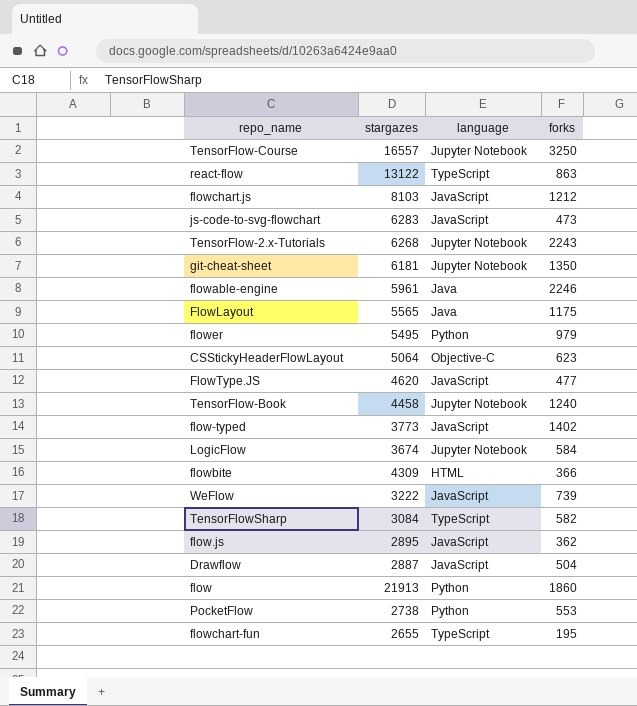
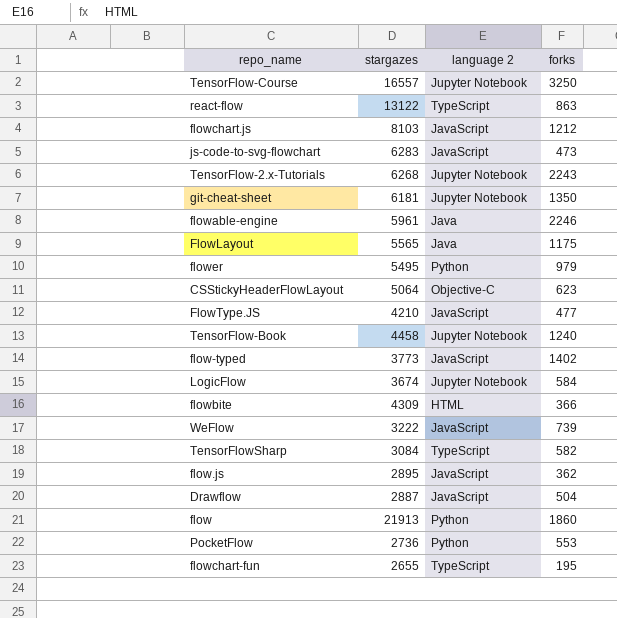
column name: language -> language 2
FlowType.JS | stargazes: 4620 -> 4210
PocketFlow | stargazes: 2738 -> 2736

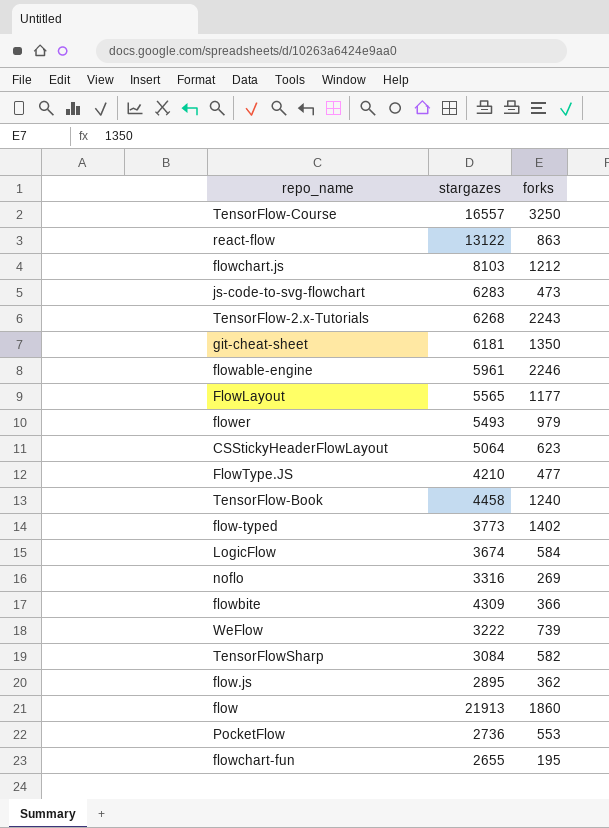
column language 2 | position: 3 -> none
row Drawflow: 2887 | JavaScript | 504 -> none
FlowLayout | forks: 1175 -> 1177
flower | stargazes: 5495 -> 5493
row noflo: none -> 3316 | 269

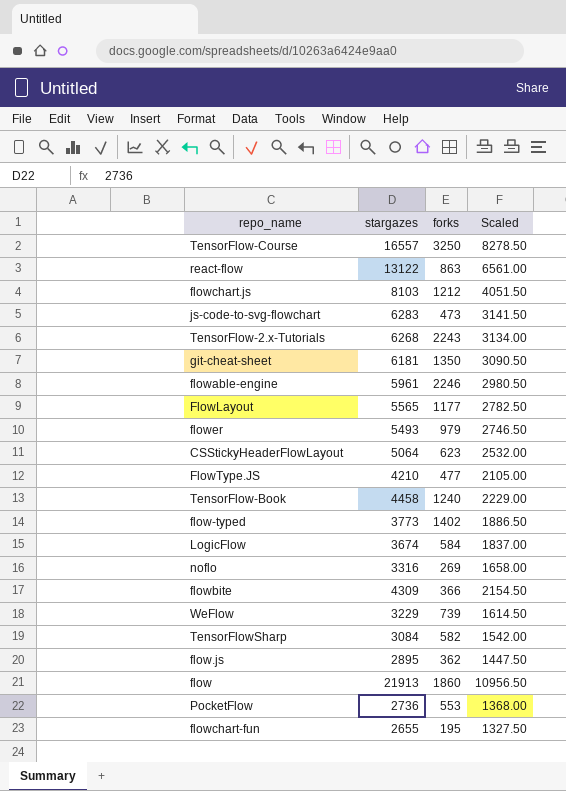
column Scaled | formula: none -> [stargazes] * 0.5
WeFlow | stargazes: 3222 -> 3229

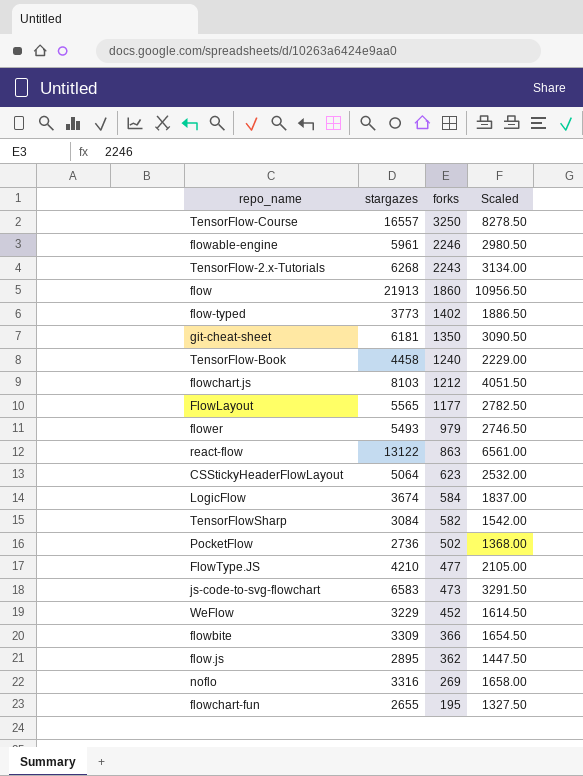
row order: none -> forks descending
PocketFlow | forks: 553 -> 502
js-code-to-svg-flowchart | stargazes: 6283 -> 6583
js-code-to-svg-flowchart | Scaled: 3141.50 -> 3291.50
WeFlow | forks: 739 -> 452
flowbite | stargazes: 4309 -> 3309
flowbite | Scaled: 2154.50 -> 1654.50

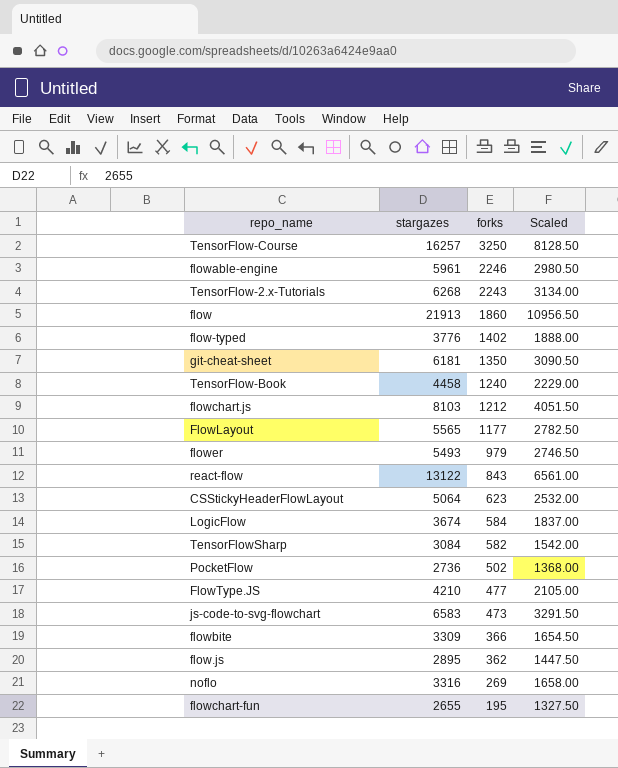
row WeFlow: 3229 | 452 | 1614.50 -> none
TensorFlow-Course | stargazes: 16557 -> 16257
TensorFlow-Course | Scaled: 8278.50 -> 8128.50
flow-typed | stargazes: 3773 -> 3776
flow-typed | Scaled: 1886.50 -> 1888.00
react-flow | forks: 863 -> 843

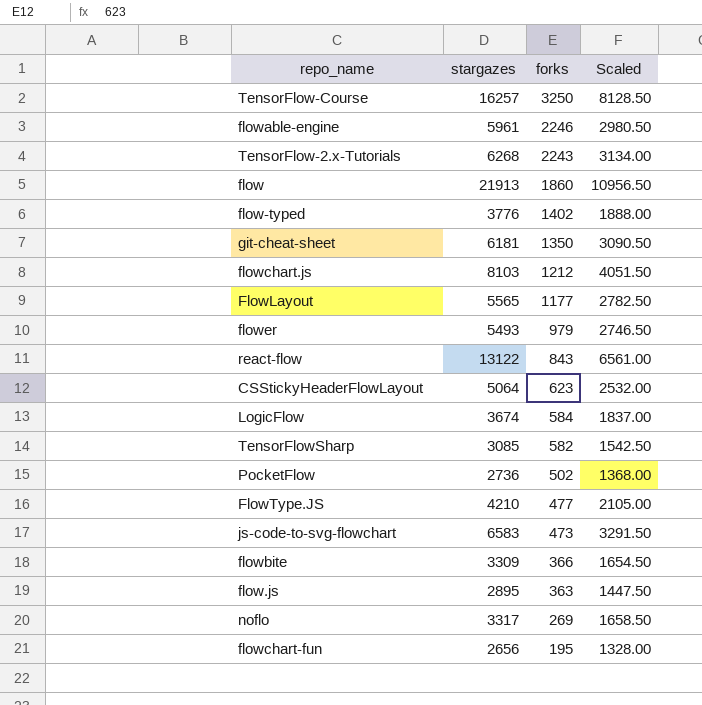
row TensorFlow-Book: 4458 | 1240 | 2229.00 -> none
TensorFlowSharp | stargazes: 3084 -> 3085
TensorFlowSharp | Scaled: 1542.00 -> 1542.50
flow.js | forks: 362 -> 363
noflo | stargazes: 3316 -> 3317
noflo | Scaled: 1658.00 -> 1658.50
flowchart-fun | stargazes: 2655 -> 2656
flowchart-fun | Scaled: 1327.50 -> 1328.00

